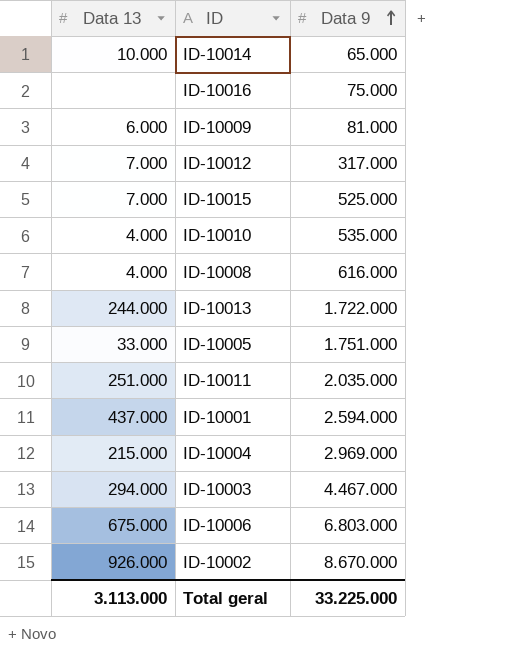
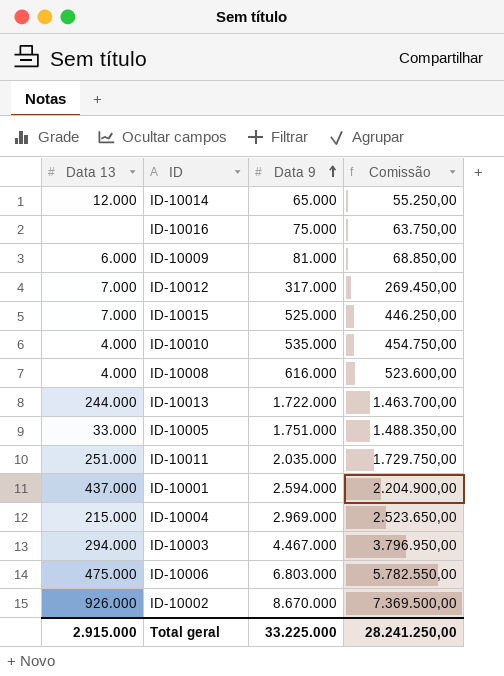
column Comissão | formula: none -> [Data 9] * 0,85
ID-10014 | Data 13: 10.000 -> 12.000
ID-10006 | Data 13: 675.000 -> 475.000
Total geral | Data 13: 3.113.000 -> 2.915.000

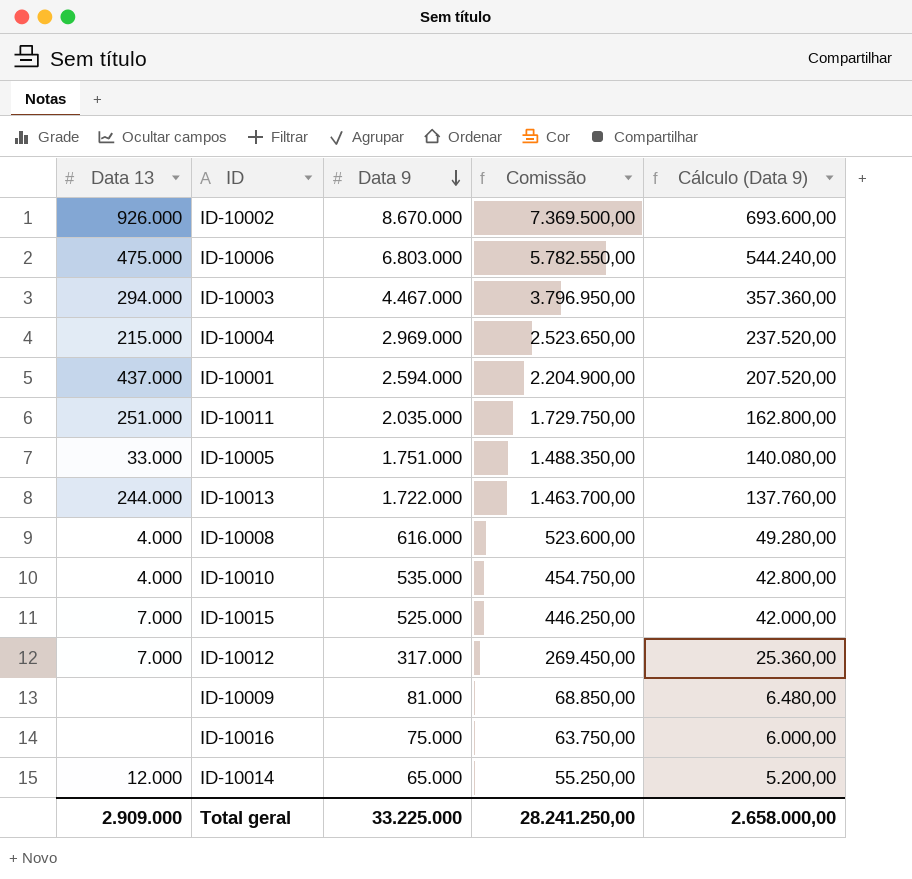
row order: Data 9 ascending -> Data 9 descending
column Cálculo (Data 9) | formula: none -> [Data 9] * 0,08
ID-10009 | Data 13: 6.000 -> none
Total geral | Data 13: 2.915.000 -> 2.909.000

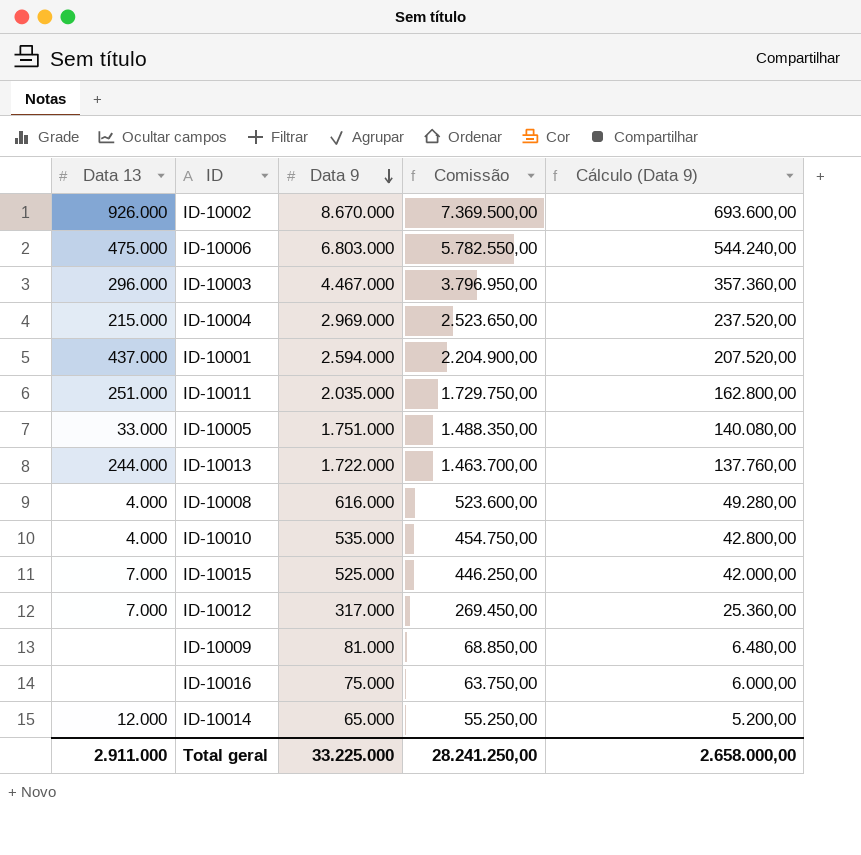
ID-10003 | Data 13: 294.000 -> 296.000
Total geral | Data 13: 2.909.000 -> 2.911.000

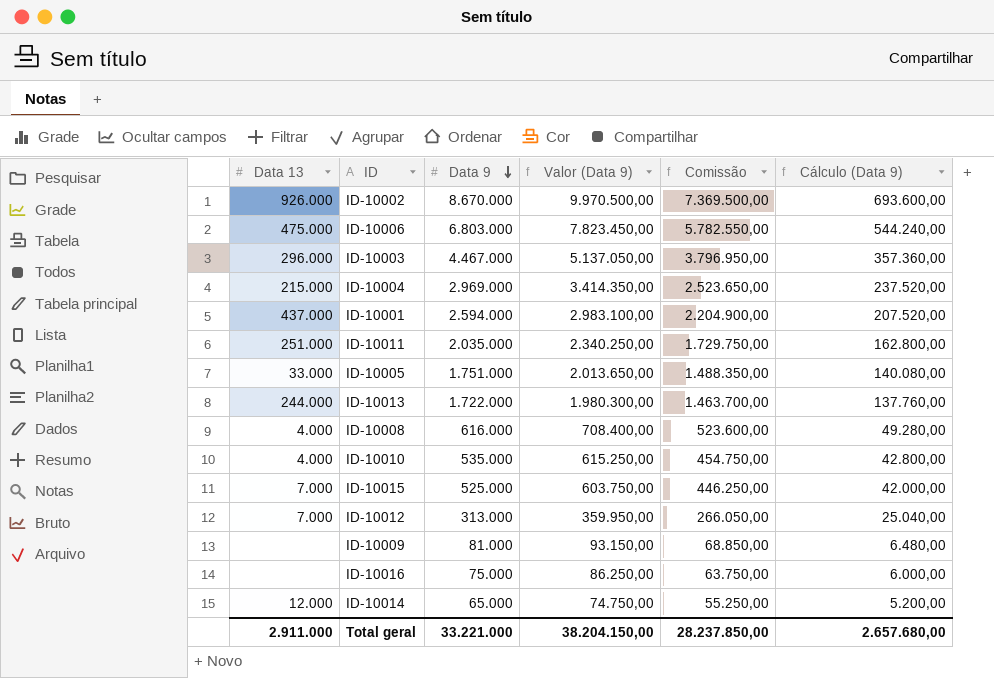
column Valor (Data 9) | formula: none -> [Data 9] * 1,15
ID-10012 | Data 9: 317.000 -> 313.000
ID-10012 | Comissão: 269.450,00 -> 266.050,00
ID-10012 | Cálculo (Data 9): 25.360,00 -> 25.040,00
Total geral | Data 9: 33.225.000 -> 33.221.000
Total geral | Comissão: 28.241.250,00 -> 28.237.850,00
Total geral | Cálculo (Data 9): 2.658.000,00 -> 2.657.680,00

